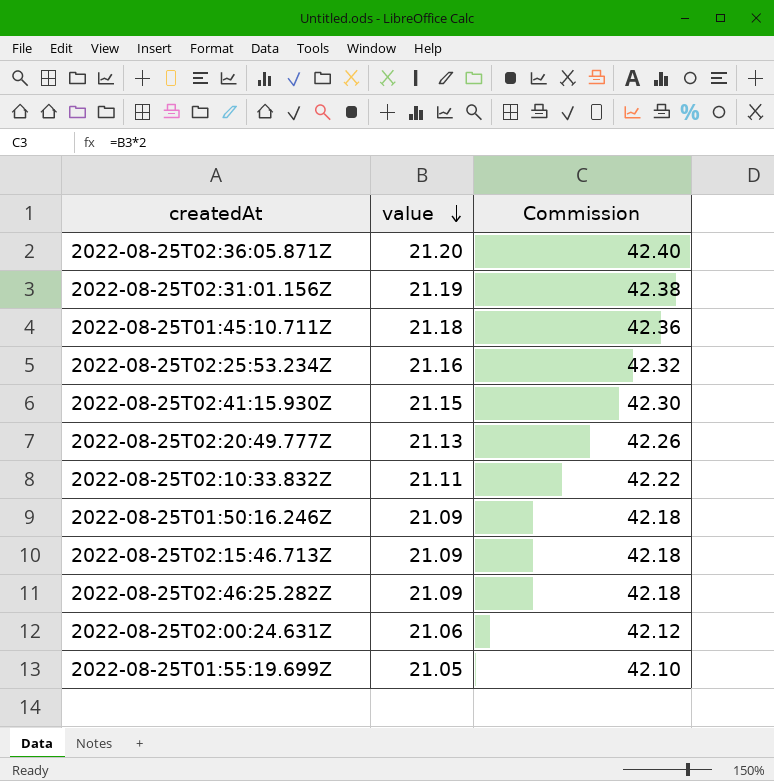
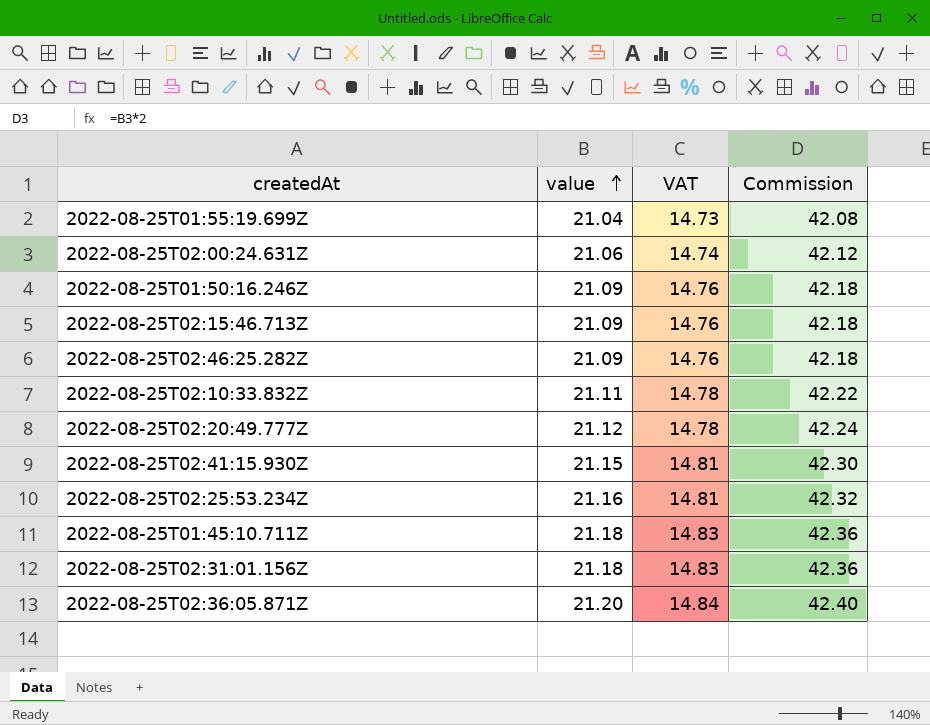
row order: value descending -> value ascending
column VAT | formula: none -> [value] * 0.7
2022-08-25T01:55:19.699Z | value: 21.05 -> 21.04
2022-08-25T01:55:19.699Z | Commission: 42.10 -> 42.08
2022-08-25T02:20:49.777Z | value: 21.13 -> 21.12
2022-08-25T02:20:49.777Z | Commission: 42.26 -> 42.24
2022-08-25T02:31:01.156Z | value: 21.19 -> 21.18
2022-08-25T02:31:01.156Z | Commission: 42.38 -> 42.36

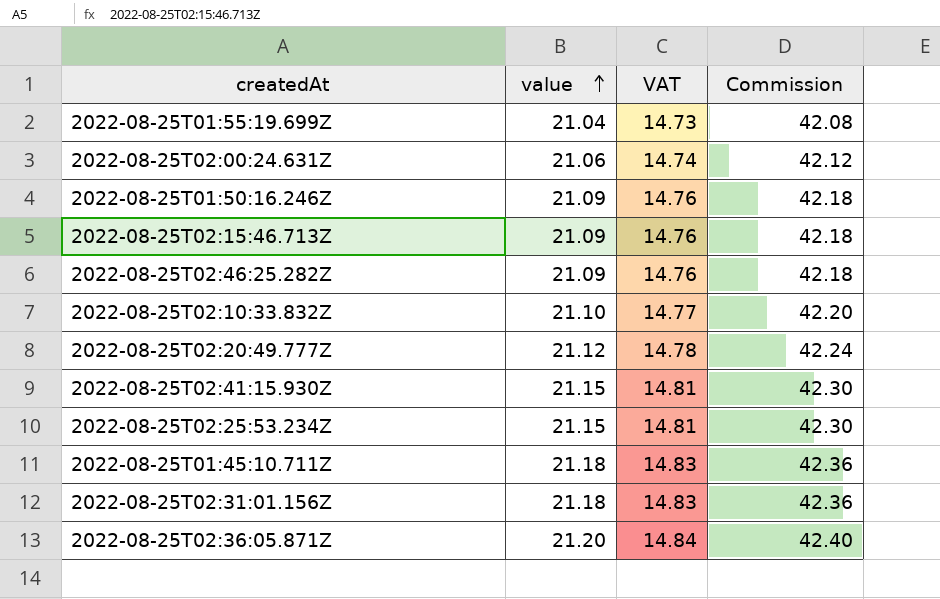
2022-08-25T02:10:33.832Z | value: 21.11 -> 21.10
2022-08-25T02:10:33.832Z | VAT: 14.78 -> 14.77
2022-08-25T02:10:33.832Z | Commission: 42.22 -> 42.20
2022-08-25T02:25:53.234Z | value: 21.16 -> 21.15
2022-08-25T02:25:53.234Z | Commission: 42.32 -> 42.30

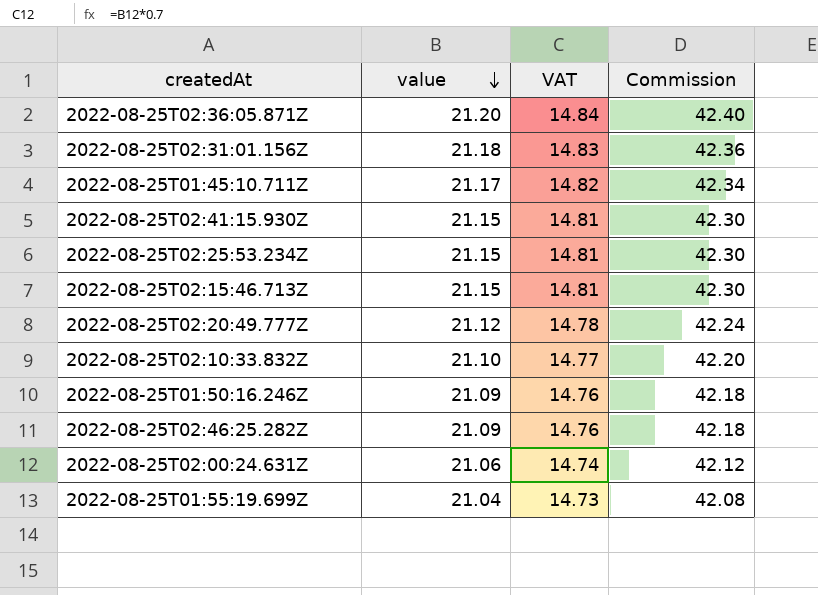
row order: value ascending -> value descending
2022-08-25T01:45:10.711Z | value: 21.18 -> 21.17
2022-08-25T01:45:10.711Z | VAT: 14.83 -> 14.82
2022-08-25T01:45:10.711Z | Commission: 42.36 -> 42.34
2022-08-25T02:15:46.713Z | value: 21.09 -> 21.15
2022-08-25T02:15:46.713Z | VAT: 14.76 -> 14.81
2022-08-25T02:15:46.713Z | Commission: 42.18 -> 42.30

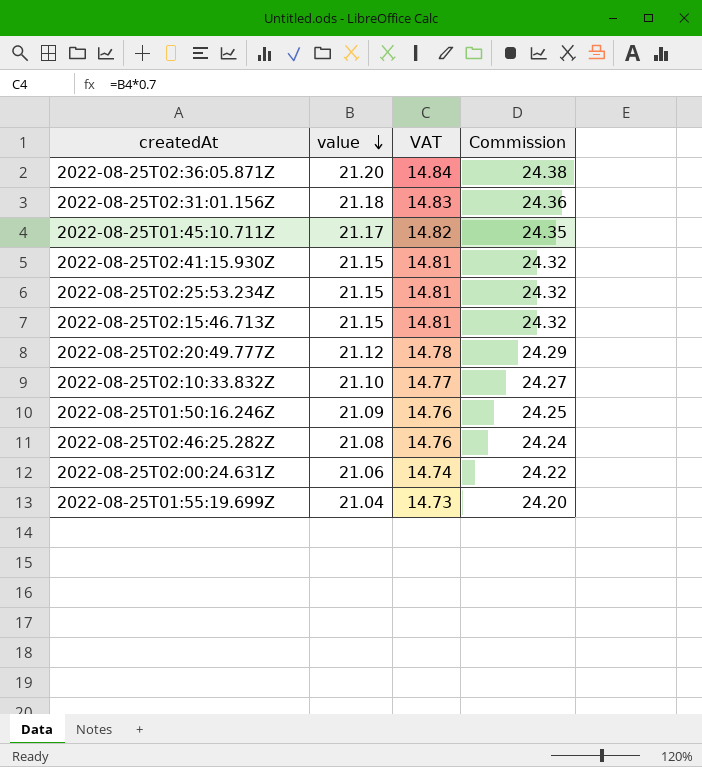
column Commission | formula: [value] * 2 -> [value] * 1.15
2022-08-25T02:46:25.282Z | value: 21.09 -> 21.08

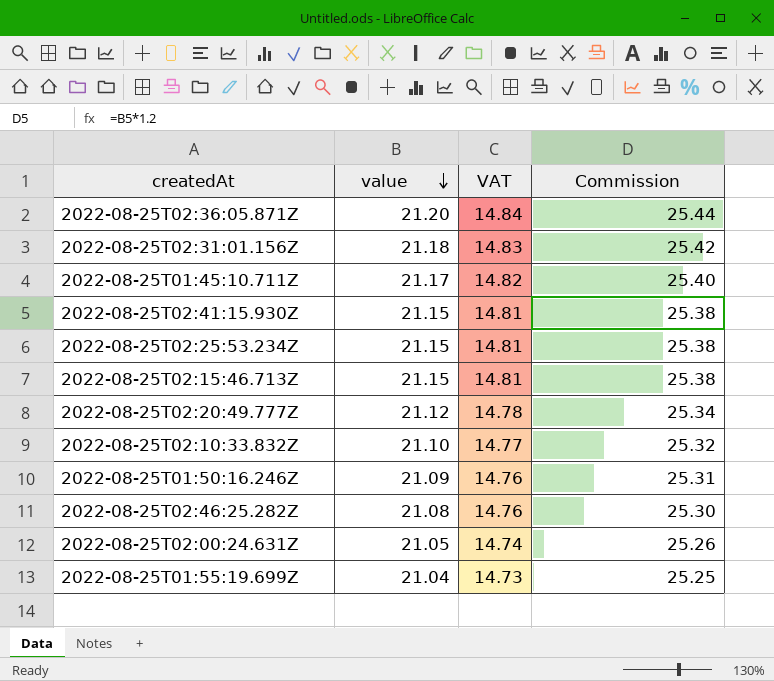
column Commission | formula: [value] * 1.15 -> [value] * 1.2
2022-08-25T02:00:24.631Z | value: 21.06 -> 21.05

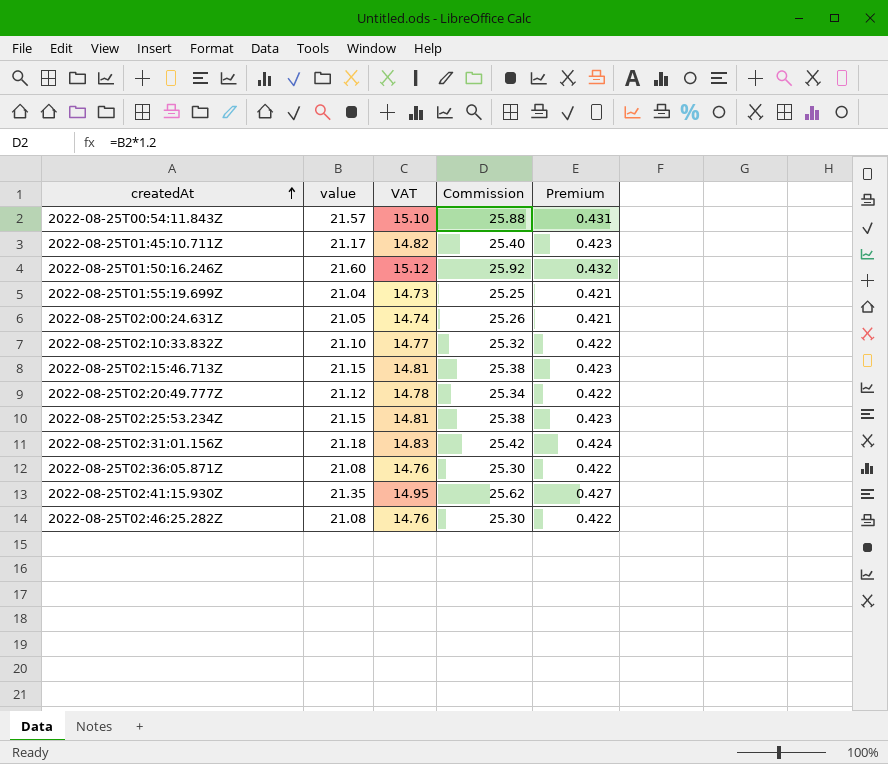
row order: value descending -> createdAt ascending
column Premium | formula: none -> [value] * 0.02
row 2022-08-25T00:54:11.843Z: none -> 21.57 | 15.10 | 25.88 | 0.431
2022-08-25T01:50:16.246Z | value: 21.09 -> 21.60
2022-08-25T01:50:16.246Z | VAT: 14.76 -> 15.12
2022-08-25T01:50:16.246Z | Commission: 25.31 -> 25.92
2022-08-25T02:36:05.871Z | value: 21.20 -> 21.08
2022-08-25T02:36:05.871Z | VAT: 14.84 -> 14.76
2022-08-25T02:36:05.871Z | Commission: 25.44 -> 25.30
2022-08-25T02:41:15.930Z | value: 21.15 -> 21.35
2022-08-25T02:41:15.930Z | VAT: 14.81 -> 14.95
2022-08-25T02:41:15.930Z | Commission: 25.38 -> 25.62

